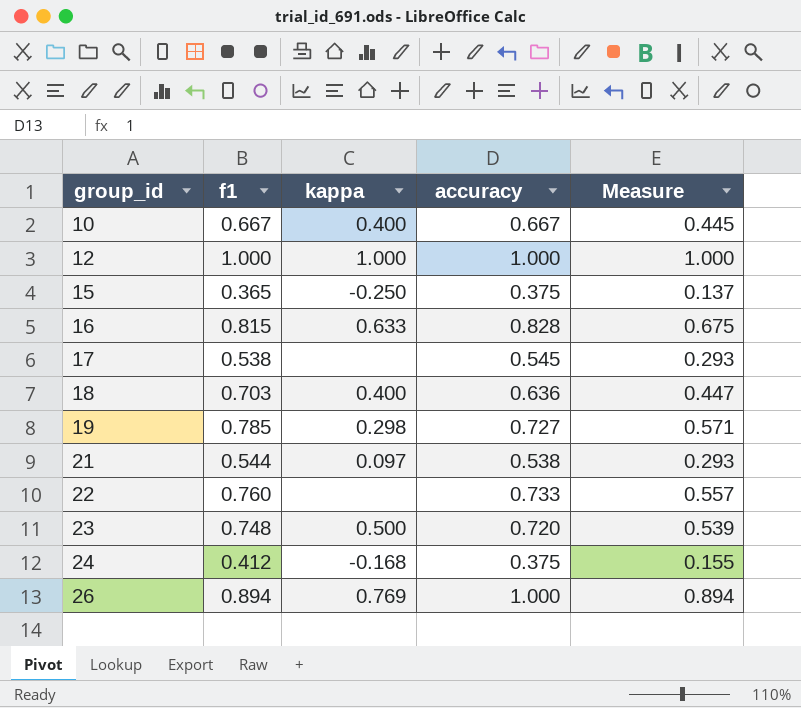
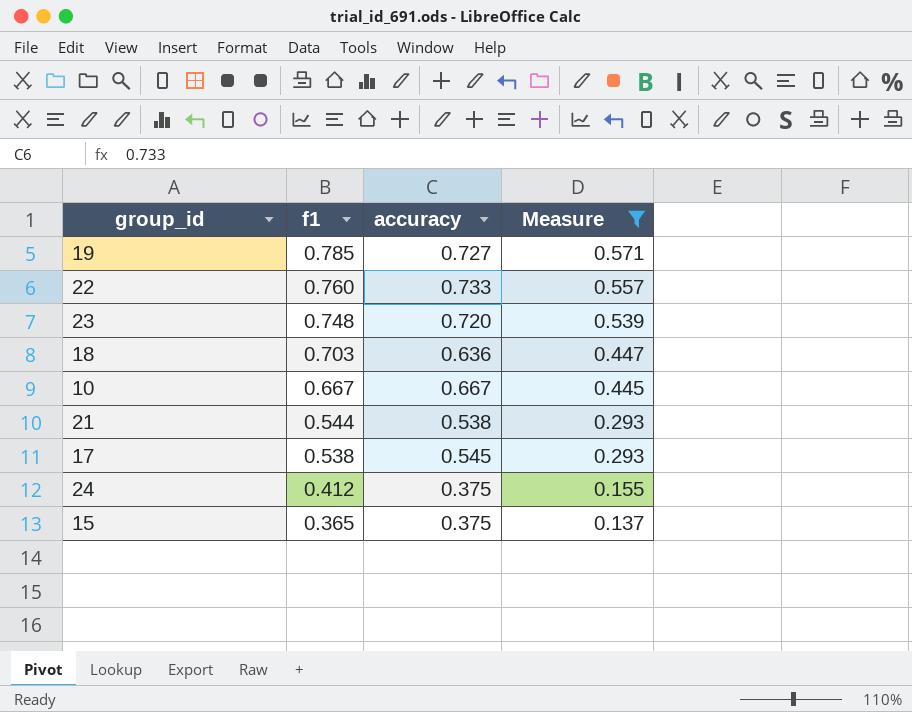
filter: none -> Measure <= 0.571
row order: group_id ascending -> f1 descending
column kappa | position: 3 -> none

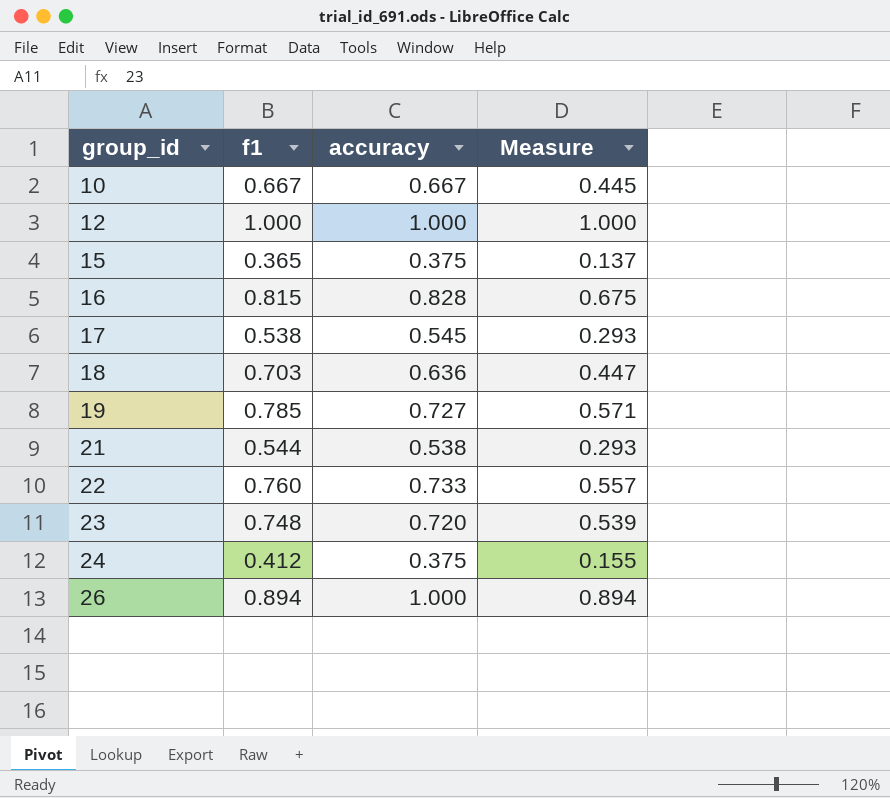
filter: Measure <= 0.571 -> none
row order: f1 descending -> group_id ascending

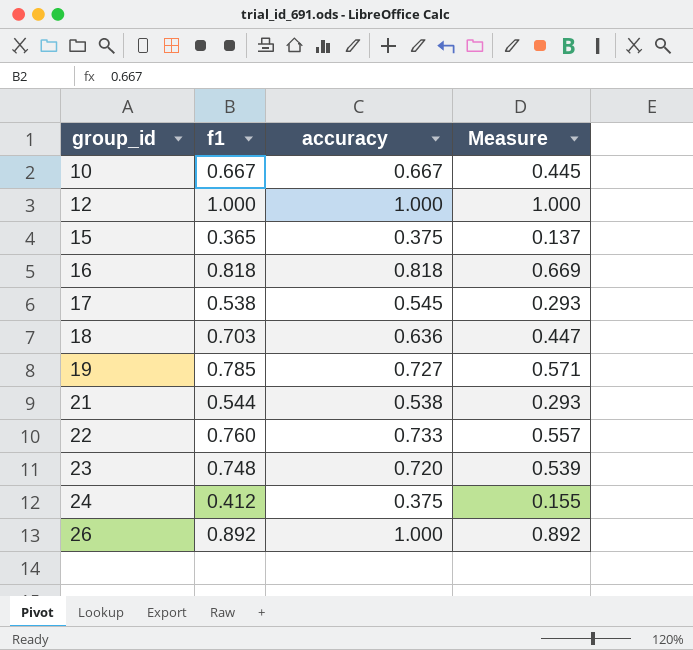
16 | f1: 0.815 -> 0.818
16 | accuracy: 0.828 -> 0.818
16 | Measure: 0.675 -> 0.669
26 | f1: 0.894 -> 0.892
26 | Measure: 0.894 -> 0.892

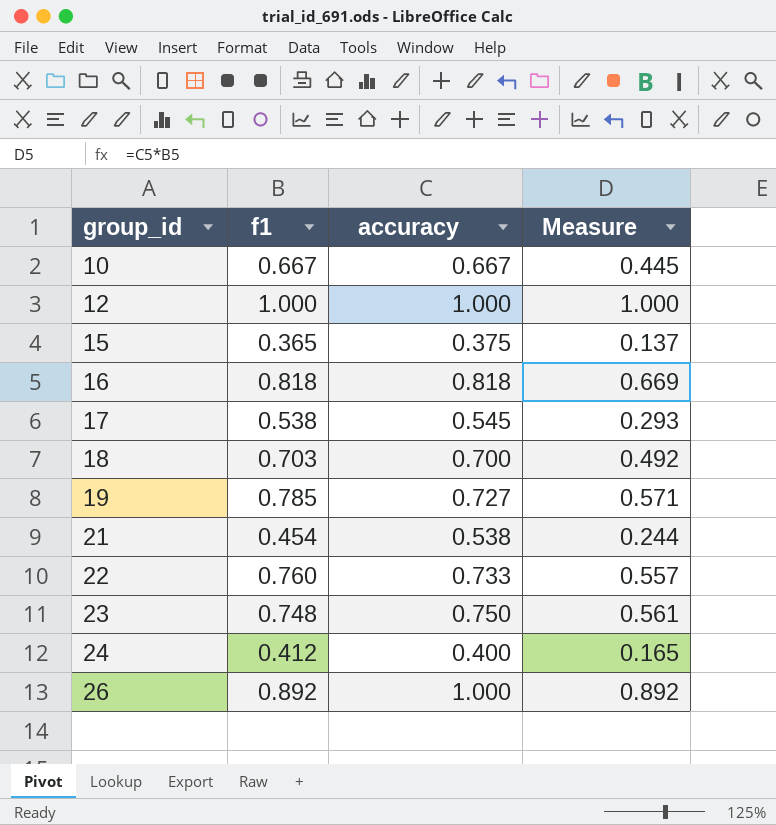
18 | accuracy: 0.636 -> 0.700
18 | Measure: 0.447 -> 0.492
21 | f1: 0.544 -> 0.454
21 | Measure: 0.293 -> 0.244
23 | accuracy: 0.720 -> 0.750
23 | Measure: 0.539 -> 0.561
24 | accuracy: 0.375 -> 0.400
24 | Measure: 0.155 -> 0.165

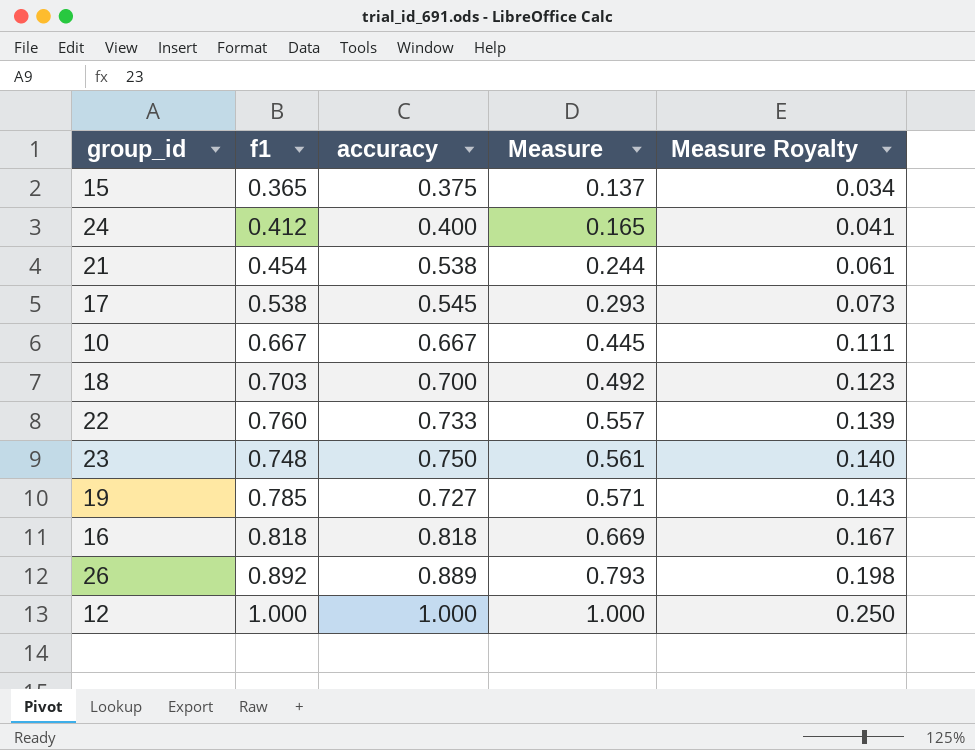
row order: group_id ascending -> Measure ascending
column Measure Royalty | formula: none -> [Measure] * 0.25
26 | accuracy: 1.000 -> 0.889
26 | Measure: 0.892 -> 0.793

